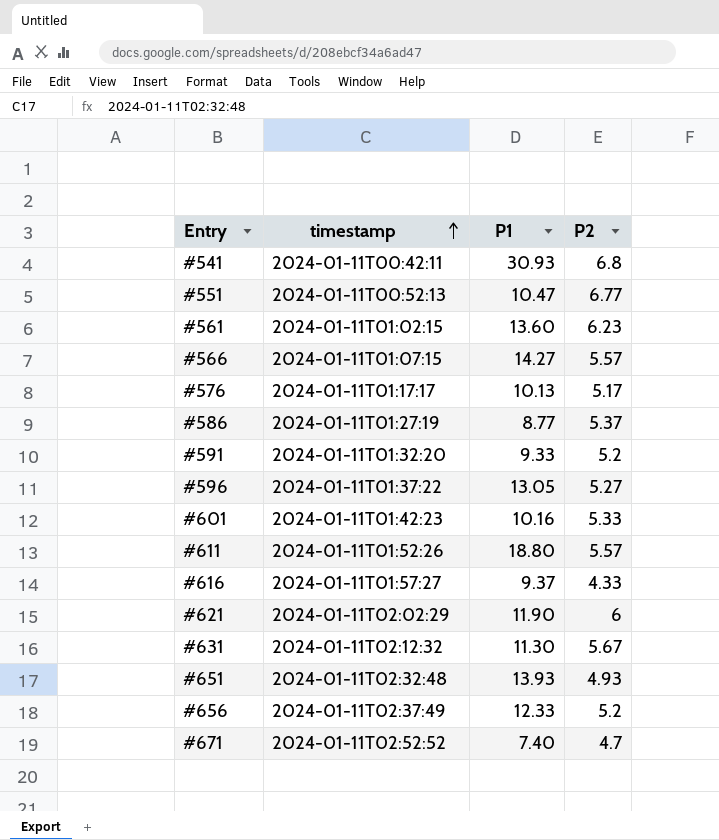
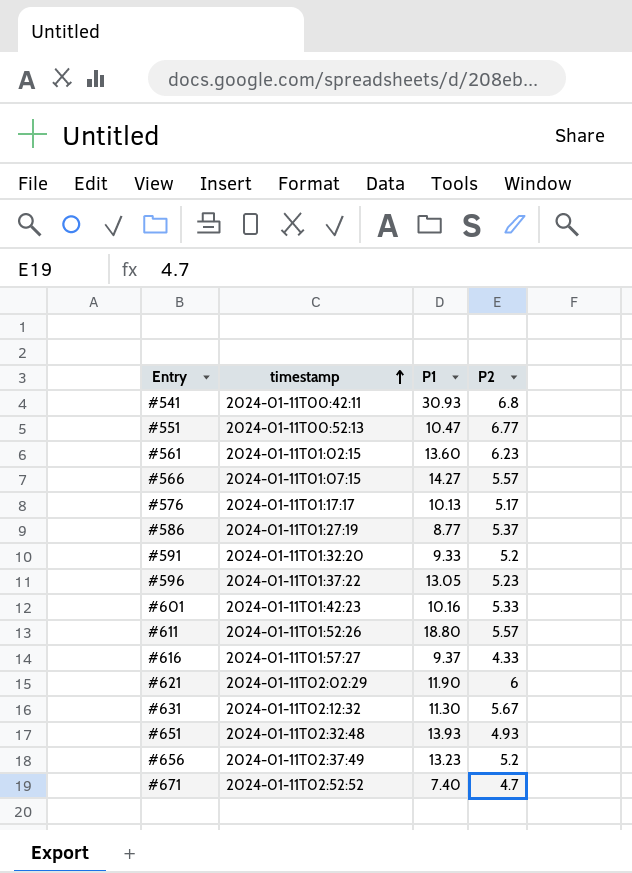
#596 | P2: 5.27 -> 5.23
#656 | P1: 12.33 -> 13.23

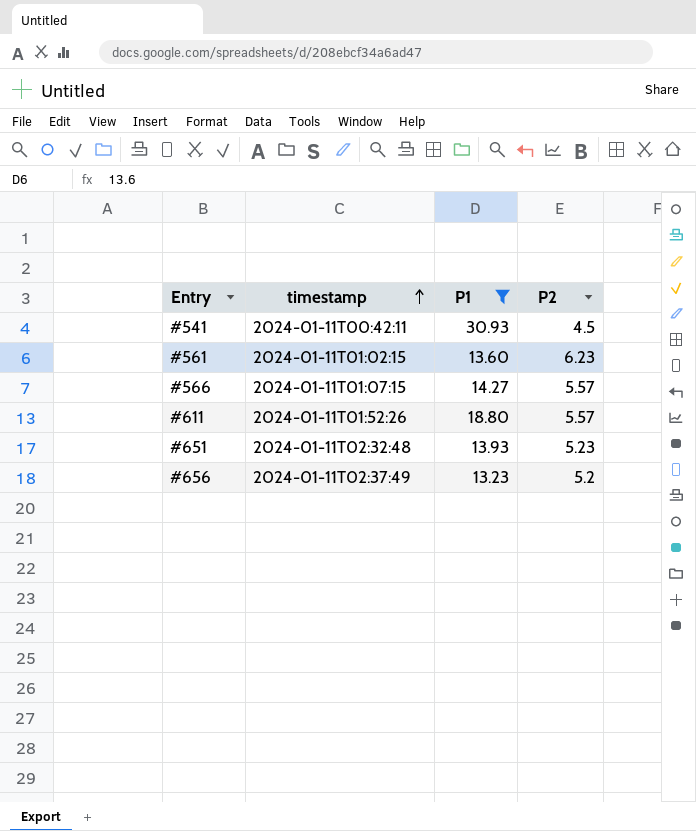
filter: none -> P1 >= 13.23
#541 | P2: 6.8 -> 4.5
#651 | P2: 4.93 -> 5.23

